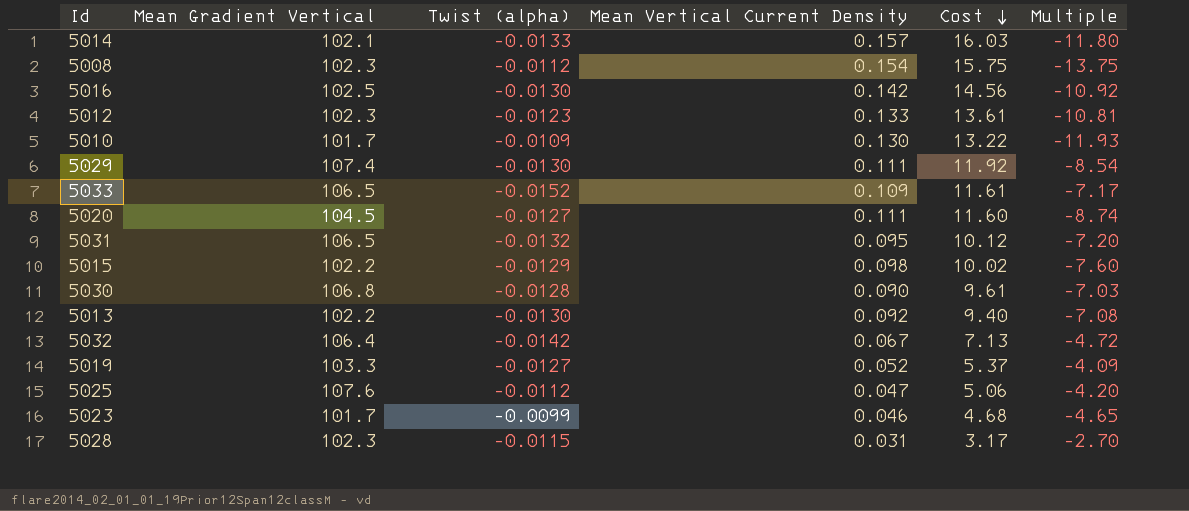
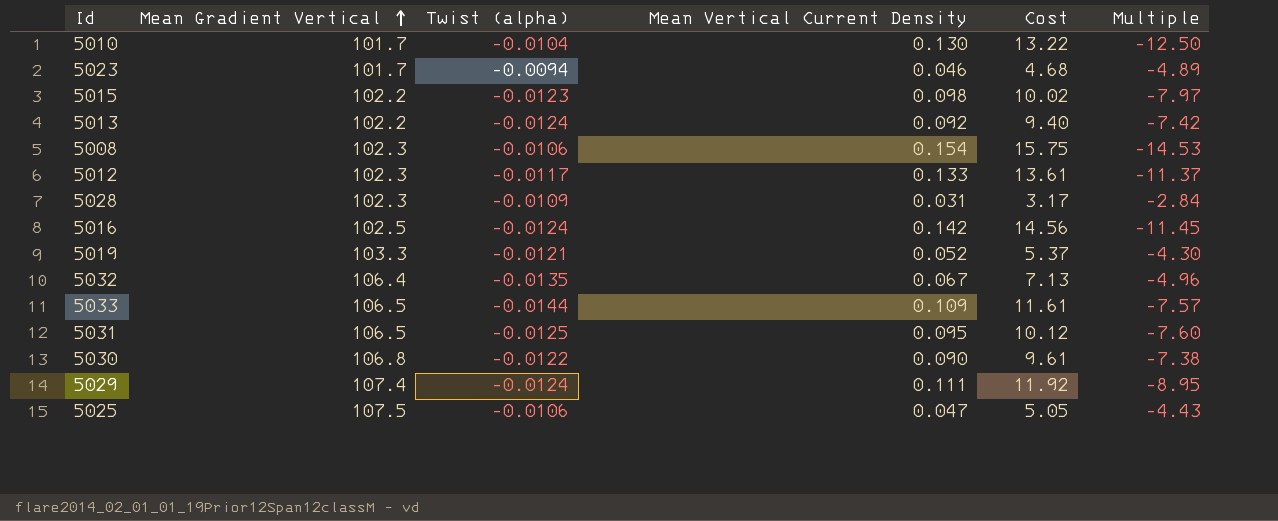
row order: Cost descending -> Mean Gradient Vertical ascending
row 5014: 102.1 | -0.0133 | 0.157 | 16.03 | -11.80 -> none
row 5020: 104.5 | -0.0127 | 0.111 | 11.60 | -8.74 -> none
5010 | Twist (alpha): -0.0109 -> -0.0104
5010 | Multiple: -11.93 -> -12.50
5023 | Twist (alpha): -0.0099 -> -0.0094
5023 | Multiple: -4.65 -> -4.89
5015 | Twist (alpha): -0.0129 -> -0.0123
5015 | Multiple: -7.60 -> -7.97
5013 | Twist (alpha): -0.0130 -> -0.0124
5013 | Multiple: -7.08 -> -7.42
5008 | Twist (alpha): -0.0112 -> -0.0106
5008 | Multiple: -13.75 -> -14.53
5012 | Twist (alpha): -0.0123 -> -0.0117
5012 | Multiple: -10.81 -> -11.37
5028 | Twist (alpha): -0.0115 -> -0.0109
5028 | Multiple: -2.70 -> -2.84
5016 | Twist (alpha): -0.0130 -> -0.0124
5016 | Multiple: -10.92 -> -11.45
5019 | Twist (alpha): -0.0127 -> -0.0121
5019 | Multiple: -4.09 -> -4.30
5032 | Twist (alpha): -0.0142 -> -0.0135
5032 | Multiple: -4.72 -> -4.96
5033 | Twist (alpha): -0.0152 -> -0.0144
5033 | Multiple: -7.17 -> -7.57
5031 | Twist (alpha): -0.0132 -> -0.0125
5031 | Multiple: -7.20 -> -7.60
5030 | Twist (alpha): -0.0128 -> -0.0122
5030 | Multiple: -7.03 -> -7.38
5029 | Twist (alpha): -0.0130 -> -0.0124
5029 | Multiple: -8.54 -> -8.95
5025 | Mean Gradient Vertical: 107.6 -> 107.5
5025 | Twist (alpha): -0.0112 -> -0.0106
5025 | Cost: 5.06 -> 5.05
5025 | Multiple: -4.20 -> -4.43

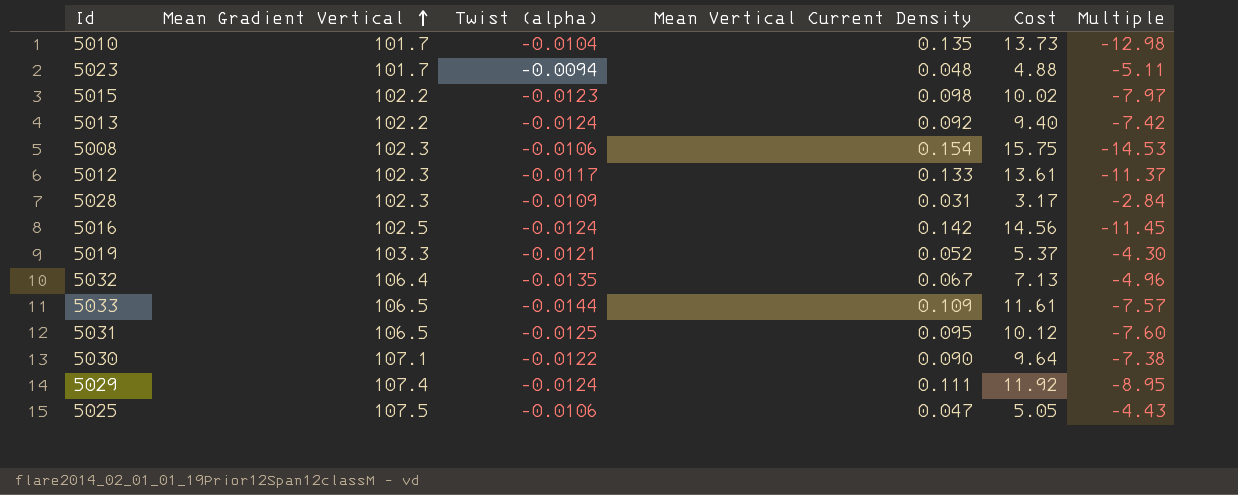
5010 | Mean Vertical Current Density: 0.130 -> 0.135
5010 | Cost: 13.22 -> 13.73
5010 | Multiple: -12.50 -> -12.98
5023 | Mean Vertical Current Density: 0.046 -> 0.048
5023 | Cost: 4.68 -> 4.88
5023 | Multiple: -4.89 -> -5.11
5030 | Mean Gradient Vertical: 106.8 -> 107.1
5030 | Cost: 9.61 -> 9.64

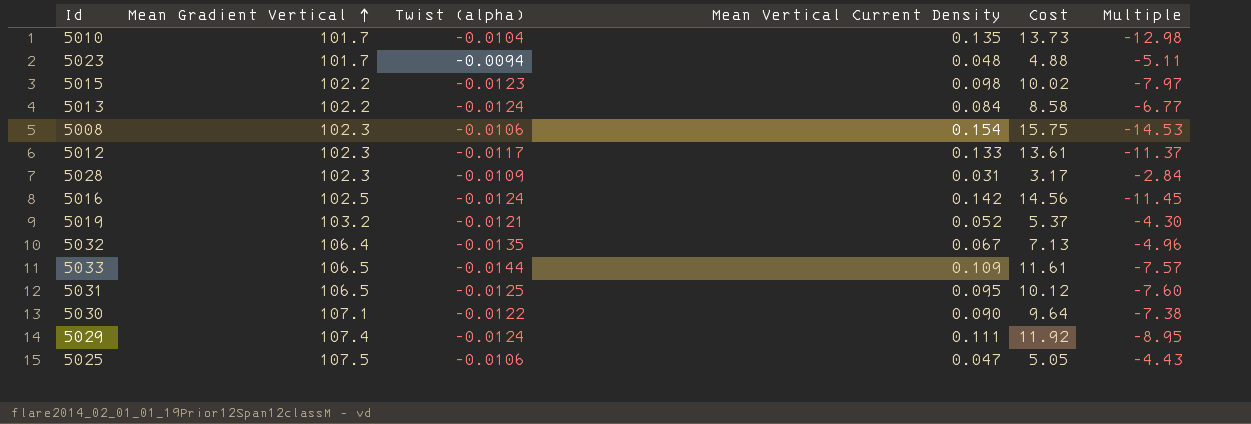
5013 | Mean Vertical Current Density: 0.092 -> 0.084
5013 | Cost: 9.40 -> 8.58
5013 | Multiple: -7.42 -> -6.77
5019 | Mean Gradient Vertical: 103.3 -> 103.2

